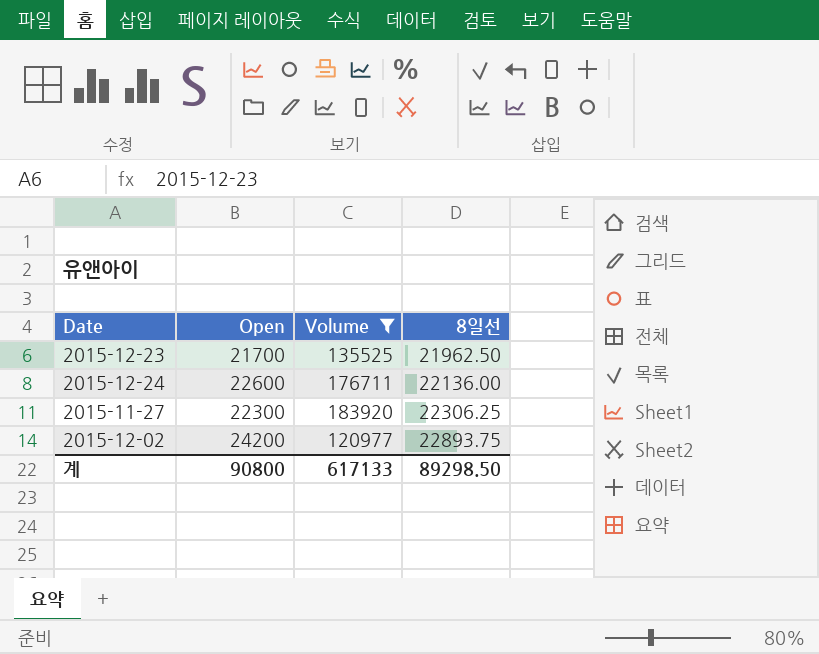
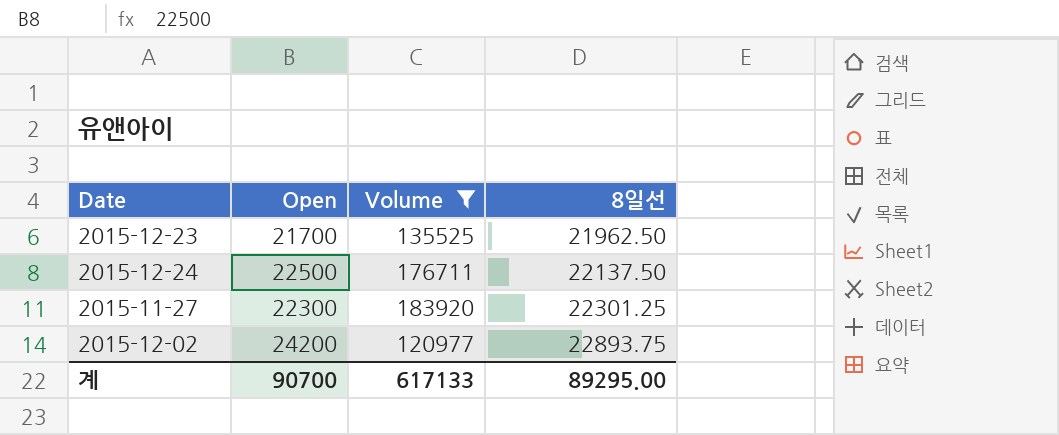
2015-12-24 | Open: 22600 -> 22500
2015-12-24 | 8일선: 22136.00 -> 22137.50
2015-11-27 | 8일선: 22306.25 -> 22301.25
계 | Open: 90800 -> 90700
계 | 8일선: 89298.50 -> 89295.00

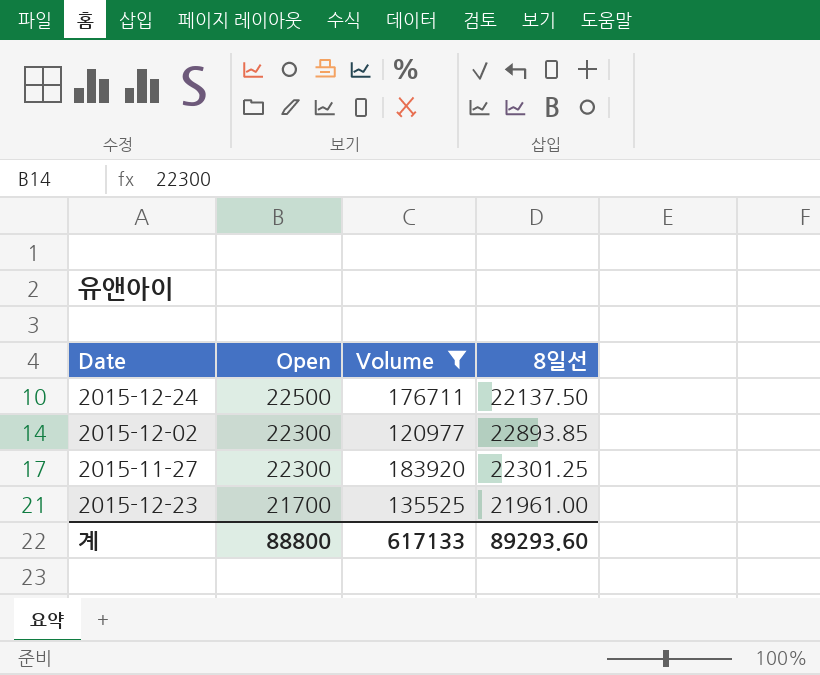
row order: 8일선 ascending -> Open descending
2015-12-02 | Open: 24200 -> 22300
2015-12-02 | 8일선: 22893.75 -> 22893.85
2015-12-23 | 8일선: 21962.50 -> 21961.00
계 | Open: 90700 -> 88800
계 | 8일선: 89295.00 -> 89293.60

